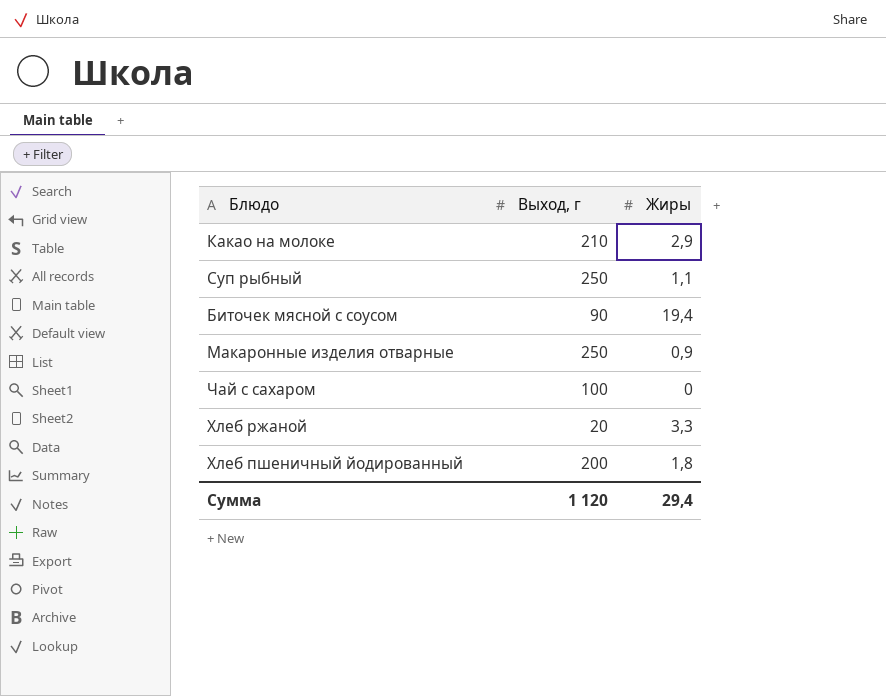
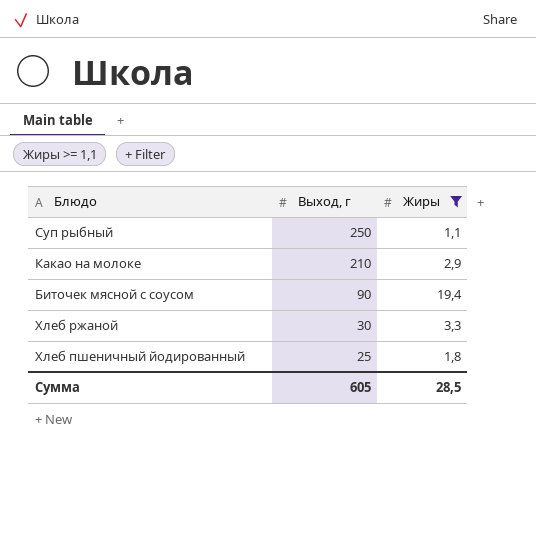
filter: none -> Жиры >= 1,1
row order: none -> Выход, г descending
Хлеб ржаной | Выход, г: 20 -> 30
Хлеб пшеничный йодированный | Выход, г: 200 -> 25
Сумма | Выход, г: 1 120 -> 605
Сумма | Жиры: 29,4 -> 28,5

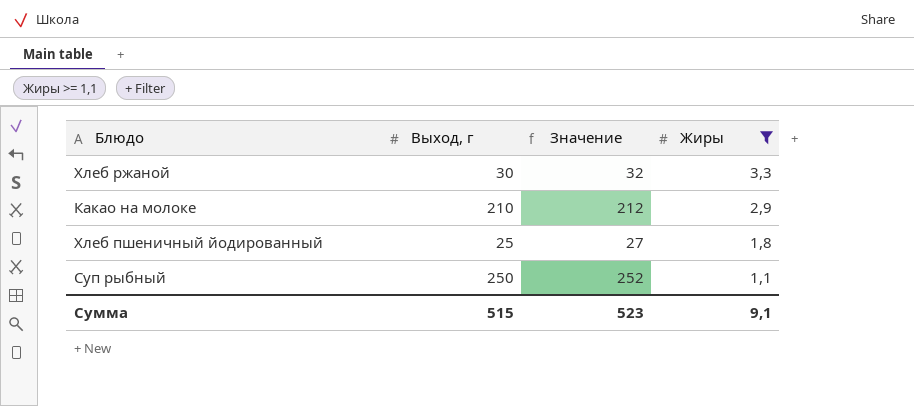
row order: Выход, г descending -> Жиры descending
column Значение | formula: none -> [Выход, г] + 2
row Биточек мясной с соусом: 90 | 19,4 -> none
Сумма | Выход, г: 605 -> 515
Сумма | Жиры: 28,5 -> 9,1

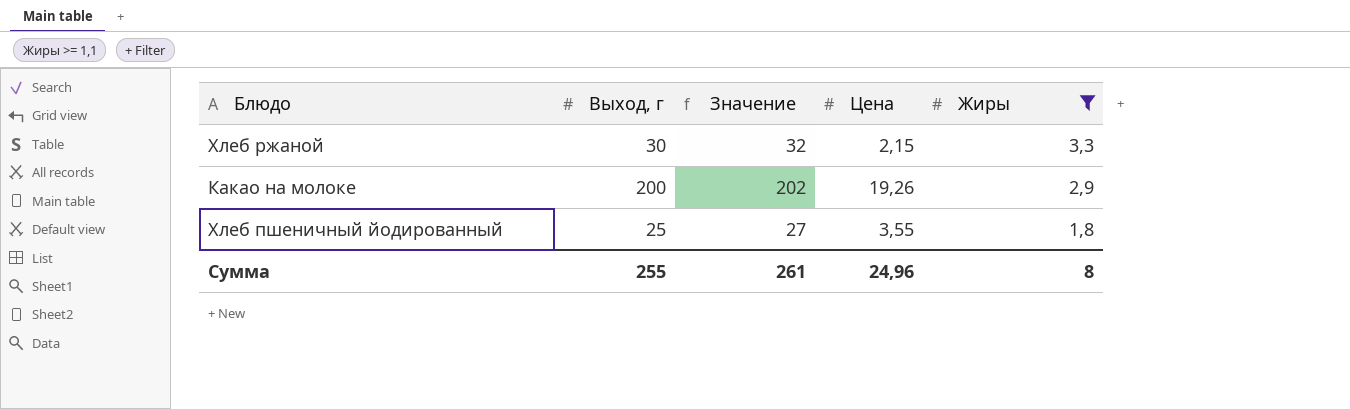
column Цена | position: none -> 4
row Суп рыбный: 250 | 252 | 1,1 -> none
Какао на молоке | Выход, г: 210 -> 200
Какао на молоке | Значение: 212 -> 202
Сумма | Выход, г: 515 -> 255
Сумма | Значение: 523 -> 261
Сумма | Жиры: 9,1 -> 8

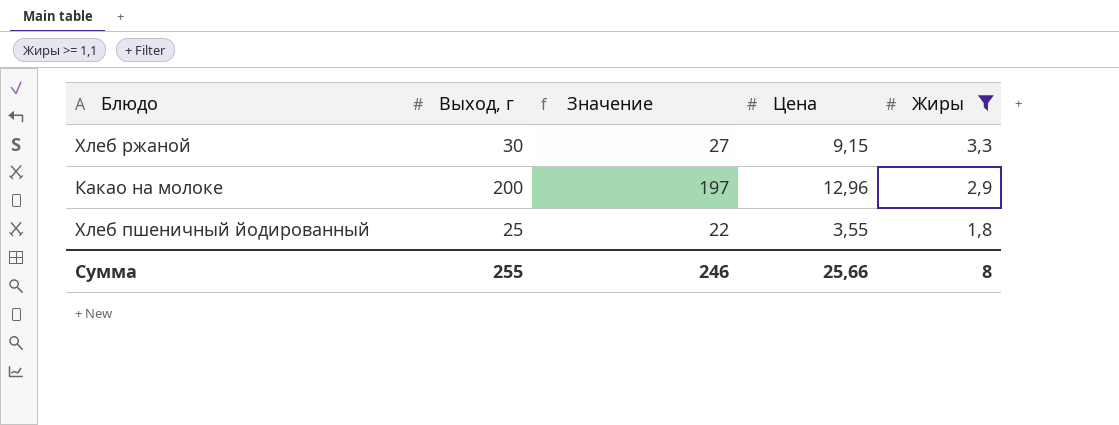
column Значение | formula: [Выход, г] + 2 -> [Выход, г] - 3
Хлеб ржаной | Цена: 2,15 -> 9,15
Какао на молоке | Цена: 19,26 -> 12,96
Сумма | Значение: 261 -> 246
Сумма | Цена: 24,96 -> 25,66

